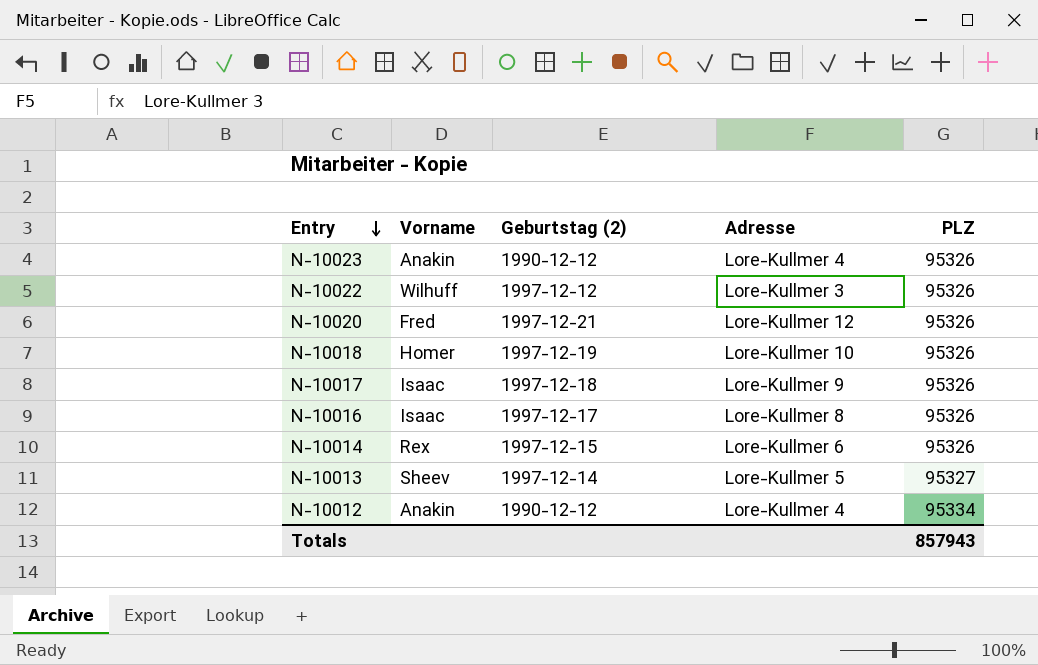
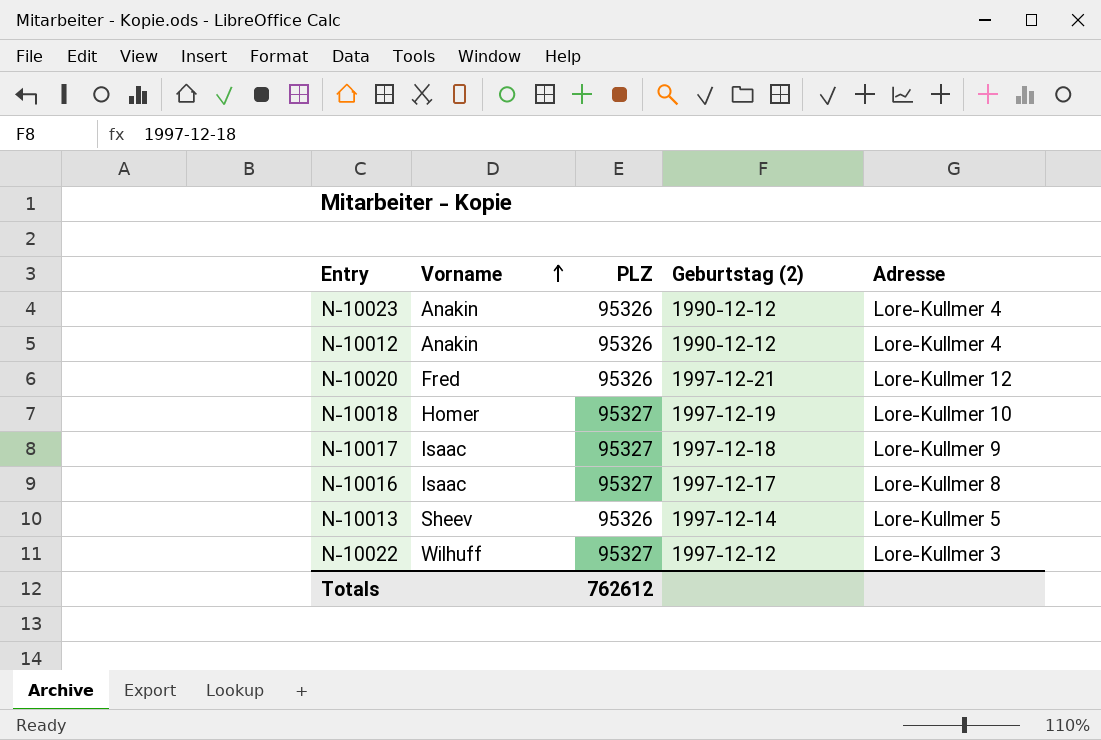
row order: Entry descending -> Vorname ascending
column PLZ | position: 5 -> 3
row N-10014: Rex | 1997-12-15 | Lore-Kullmer 6 | 95326 -> none
N-10012 | PLZ: 95334 -> 95326
N-10018 | PLZ: 95326 -> 95327
N-10017 | PLZ: 95326 -> 95327
N-10016 | PLZ: 95326 -> 95327
N-10013 | PLZ: 95327 -> 95326
N-10022 | PLZ: 95326 -> 95327
Totals | PLZ: 857943 -> 762612

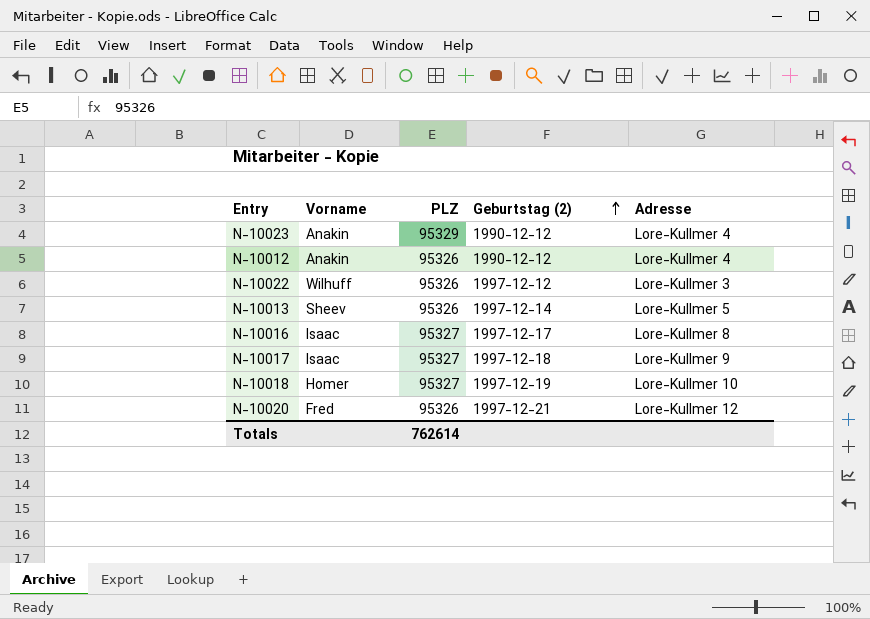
row order: Vorname ascending -> Geburtstag (2) ascending
N-10023 | PLZ: 95326 -> 95329
N-10022 | PLZ: 95327 -> 95326
Totals | PLZ: 762612 -> 762614

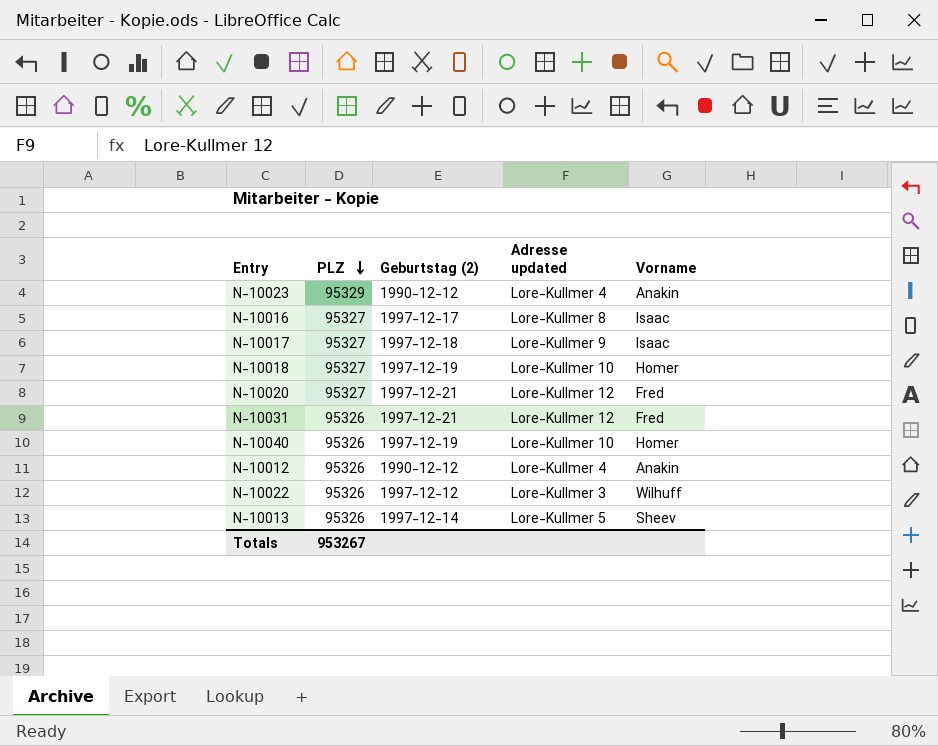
row order: Geburtstag (2) ascending -> PLZ descending
column name: Adresse -> Adresse updated
column Vorname | position: 2 -> 5
N-10020 | PLZ: 95326 -> 95327
row N-10031: none -> 95326 | 1997-12-21 | Lore-Kullmer 12 | Fred
row N-10040: none -> 95326 | 1997-12-19 | Lore-Kullmer 10 | Homer
Totals | PLZ: 762614 -> 953267

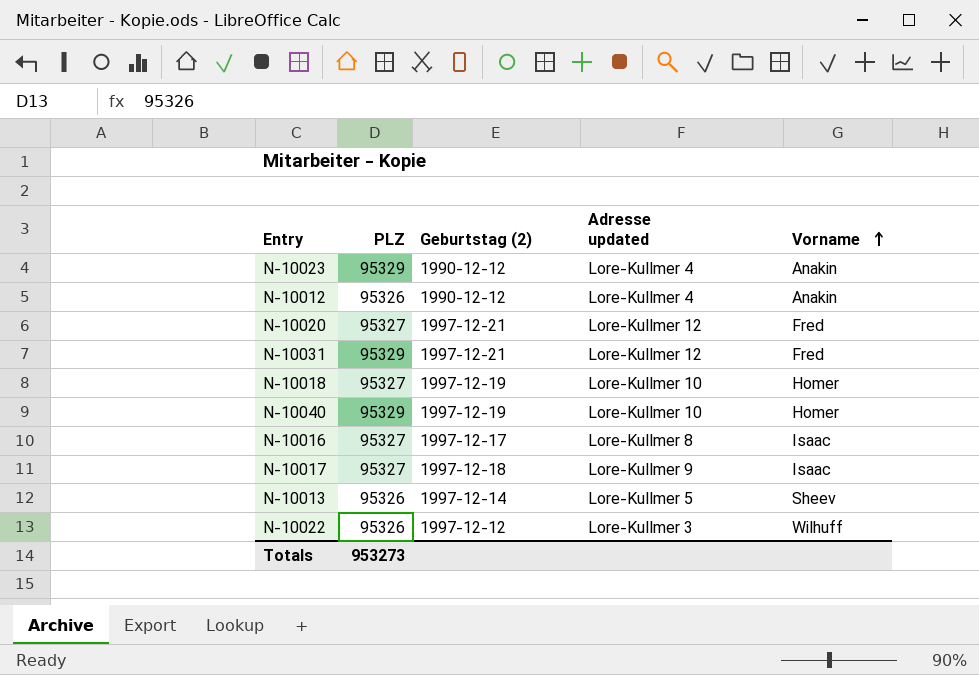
row order: PLZ descending -> Vorname ascending
N-10031 | PLZ: 95326 -> 95329
N-10040 | PLZ: 95326 -> 95329
Totals | PLZ: 953267 -> 953273

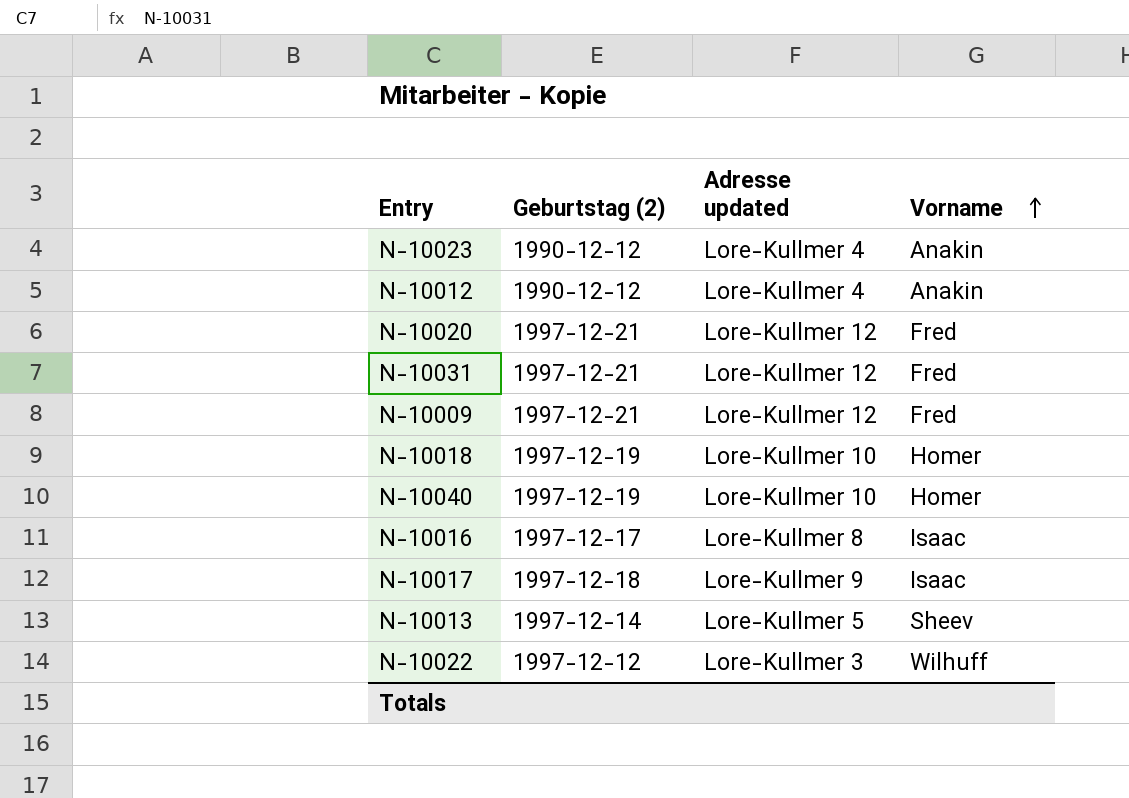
column PLZ | position: 2 -> none
row N-10009: none -> 1997-12-21 | Lore-Kullmer 12 | Fred

